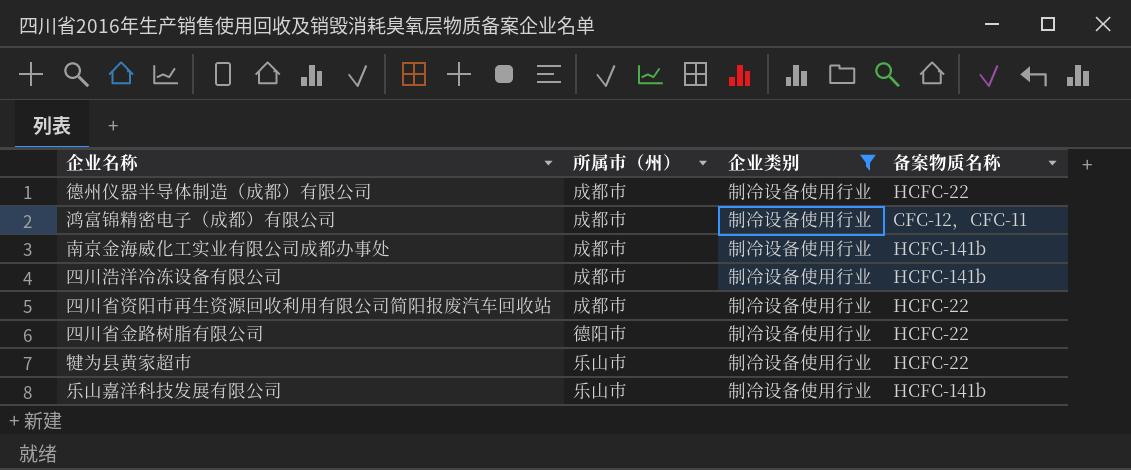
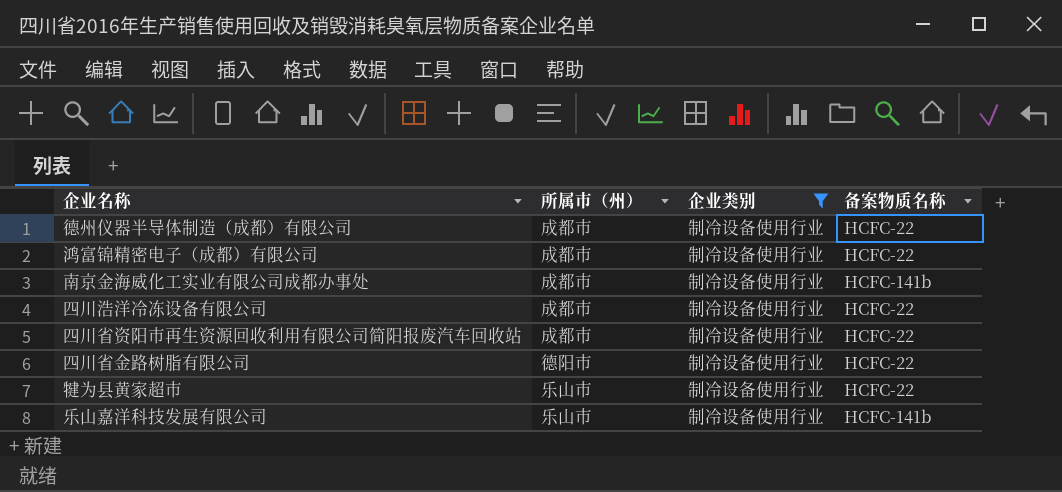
鸿富锦精密电子（成都）有限公司 | 备案物质名称: CFC-12，CFC-11 -> HCFC-22
四川浩洋冷冻设备有限公司 | 备案物质名称: HCFC-141b -> HCFC-22

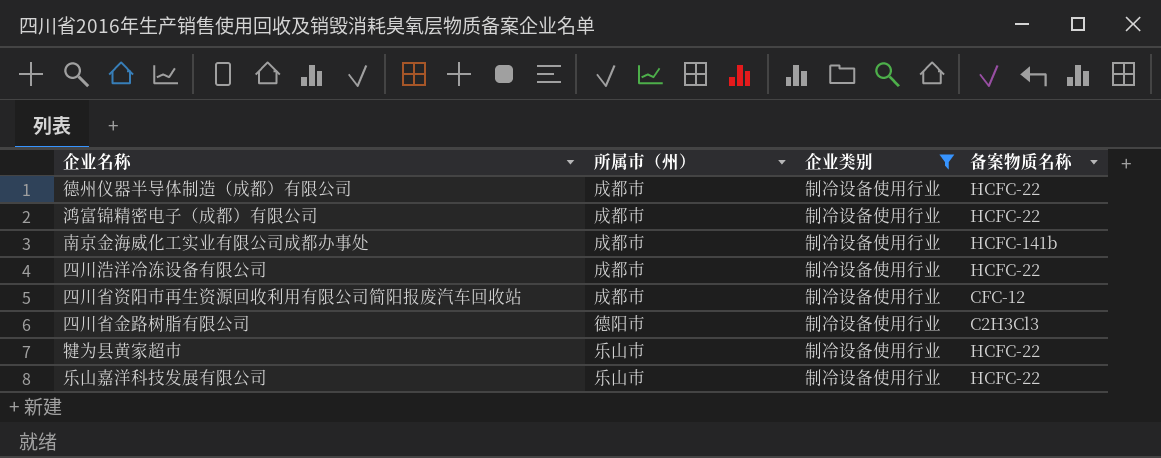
四川省资阳市再生资源回收利用有限公司简阳报废汽车回收站 | 备案物质名称: HCFC-22 -> CFC-12
四川省金路树脂有限公司 | 备案物质名称: HCFC-22 -> C2H3Cl3
乐山嘉洋科技发展有限公司 | 备案物质名称: HCFC-141b -> HCFC-22

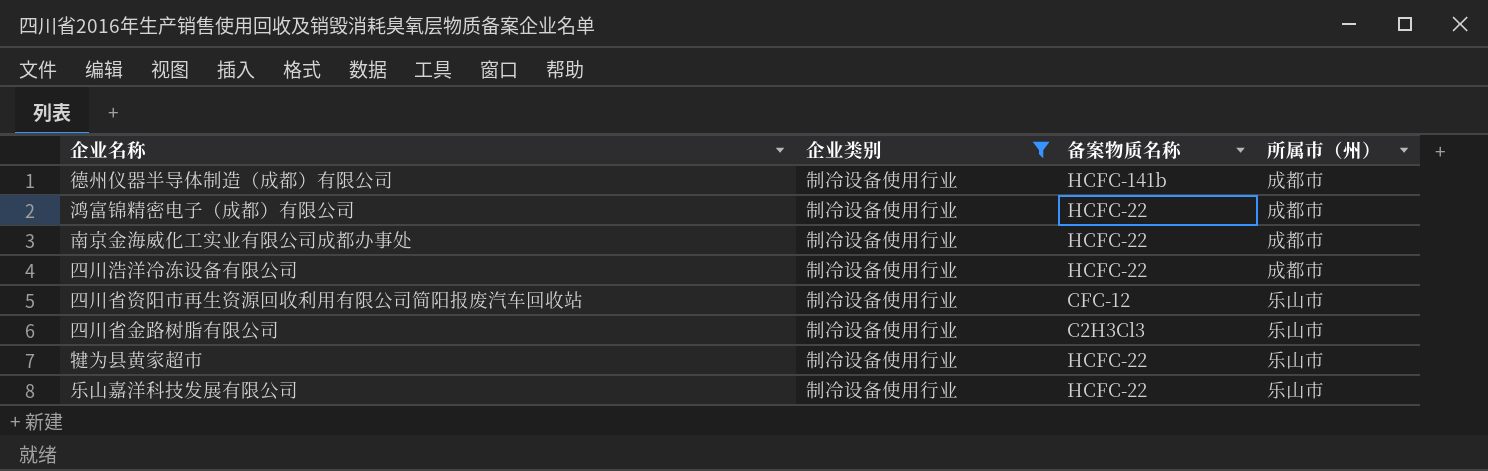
column 所属市（州） | position: 2 -> 4
德州仪器半导体制造（成都）有限公司 | 备案物质名称: HCFC-22 -> HCFC-141b
南京金海威化工实业有限公司成都办事处 | 备案物质名称: HCFC-141b -> HCFC-22
四川省资阳市再生资源回收利用有限公司简阳报废汽车回收站 | 所属市（州）: 成都市 -> 乐山市
四川省金路树脂有限公司 | 所属市（州）: 德阳市 -> 乐山市

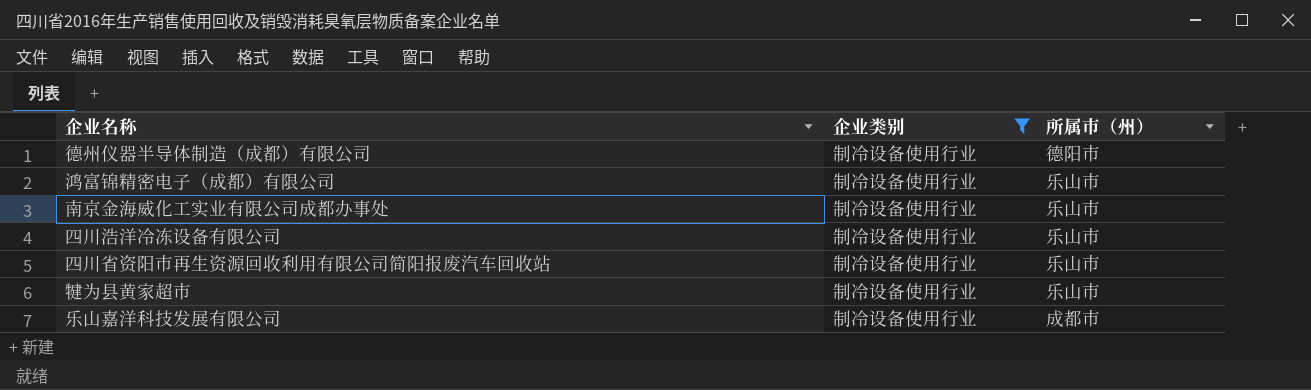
column 备案物质名称 | position: 3 -> none
row 四川省金路树脂有限公司: 制冷设备使用行业 | C2H3Cl3 | 乐山市 -> none
德州仪器半导体制造（成都）有限公司 | 所属市（州）: 成都市 -> 德阳市
鸿富锦精密电子（成都）有限公司 | 所属市（州）: 成都市 -> 乐山市
南京金海威化工实业有限公司成都办事处 | 所属市（州）: 成都市 -> 乐山市
四川浩洋冷冻设备有限公司 | 所属市（州）: 成都市 -> 乐山市
乐山嘉洋科技发展有限公司 | 所属市（州）: 乐山市 -> 成都市

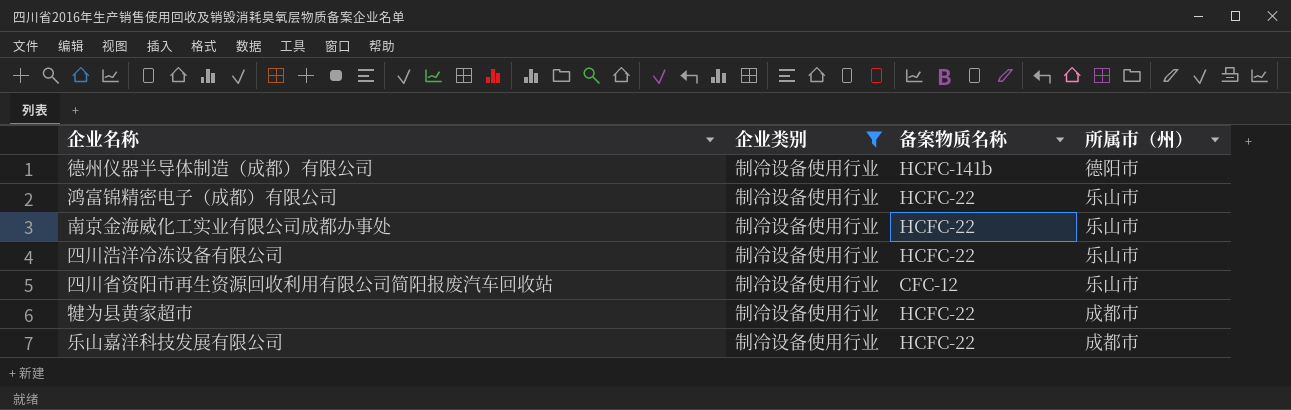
column 备案物质名称 | position: none -> 3
犍为县黄家超市 | 所属市（州）: 乐山市 -> 成都市

